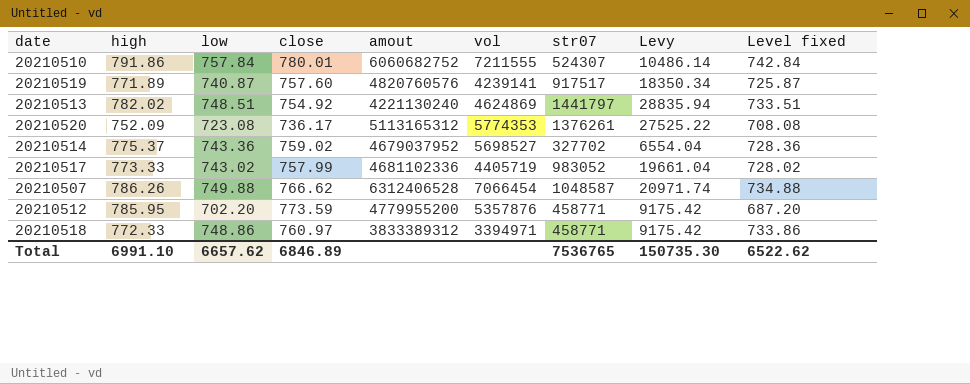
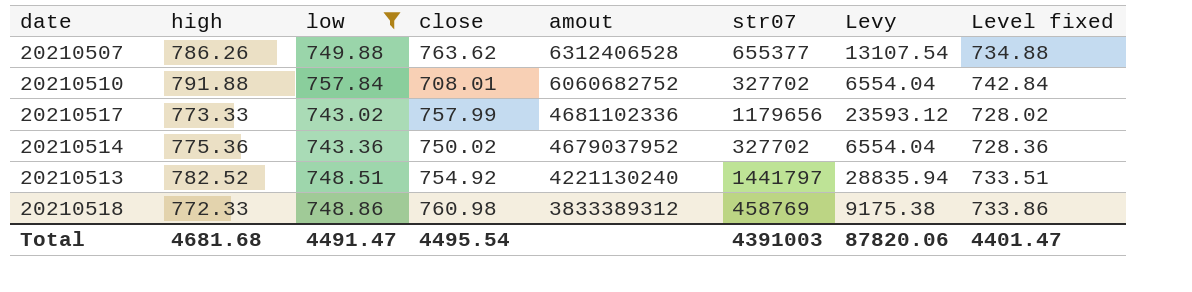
filter: none -> low >= 743.02
row order: none -> amout descending
column vol | position: 6 -> none
20210507 | close: 766.62 -> 763.62
20210507 | str07: 1048587 -> 655377
20210507 | Levy: 20971.74 -> 13107.54
20210510 | high: 791.86 -> 791.88
20210510 | close: 780.01 -> 708.01
20210510 | str07: 524307 -> 327702
20210510 | Levy: 10486.14 -> 6554.04
20210517 | str07: 983052 -> 1179656
20210517 | Levy: 19661.04 -> 23593.12
20210514 | high: 775.37 -> 775.36
20210514 | close: 759.02 -> 750.02
20210513 | high: 782.02 -> 782.52
20210518 | close: 760.97 -> 760.98
20210518 | str07: 458771 -> 458769
20210518 | Levy: 9175.42 -> 9175.38
Total | high: 6991.10 -> 4681.68
Total | low: 6657.62 -> 4491.47
Total | close: 6846.89 -> 4495.54
Total | str07: 7536765 -> 4391003
Total | Levy: 150735.30 -> 87820.06
Total | Level fixed: 6522.62 -> 4401.47

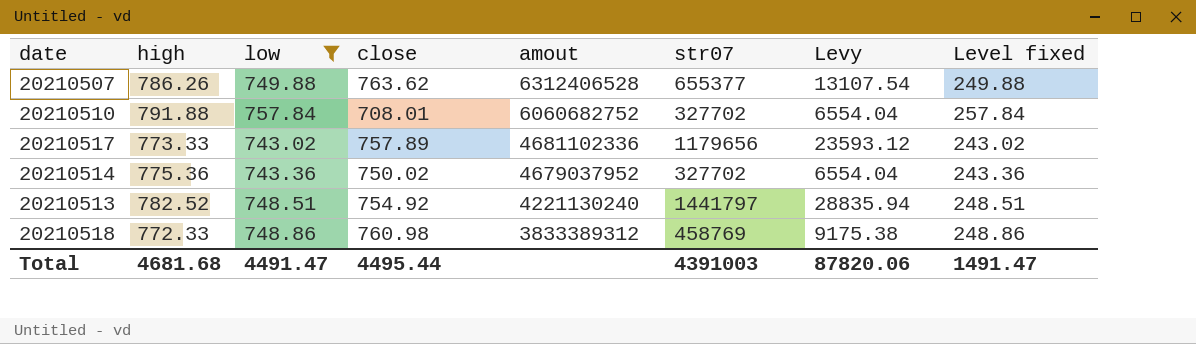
column Level fixed | formula: [low] - 15 -> [low] - 500
20210517 | close: 757.99 -> 757.89
Total | close: 4495.54 -> 4495.44
Total | Level fixed: 4401.47 -> 1491.47

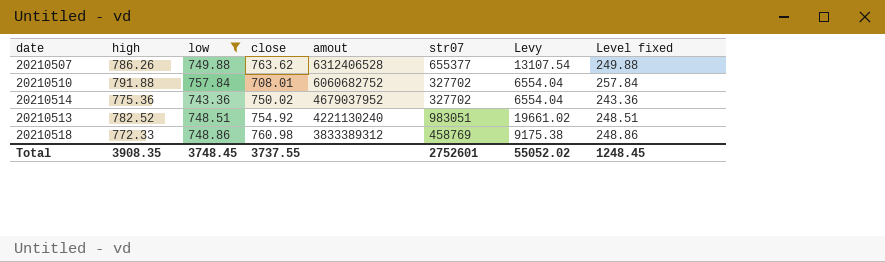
row 20210517: 773.33 | 743.02 | 757.89 | 4681102336 | 1179656 | 23593.12 | 243.02 -> none
20210513 | str07: 1441797 -> 983051
20210513 | Levy: 28835.94 -> 19661.02
Total | high: 4681.68 -> 3908.35
Total | low: 4491.47 -> 3748.45
Total | close: 4495.44 -> 3737.55
Total | str07: 4391003 -> 2752601
Total | Levy: 87820.06 -> 55052.02
Total | Level fixed: 1491.47 -> 1248.45

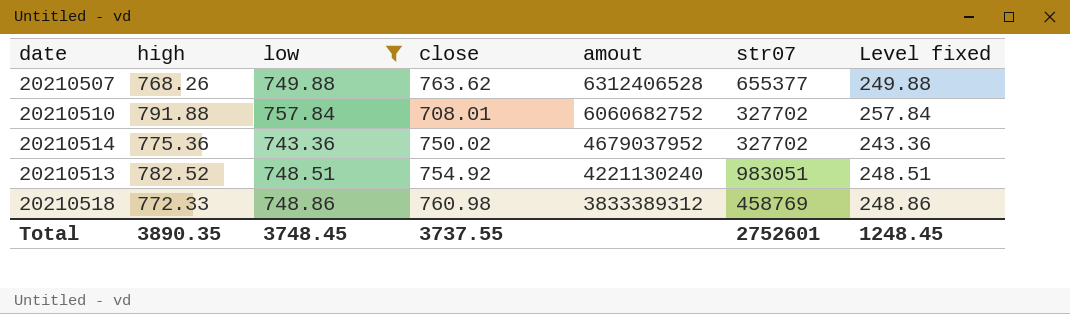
column Levy | formula: [str07] * 0.02 -> none
20210507 | high: 786.26 -> 768.26
Total | high: 3908.35 -> 3890.35

